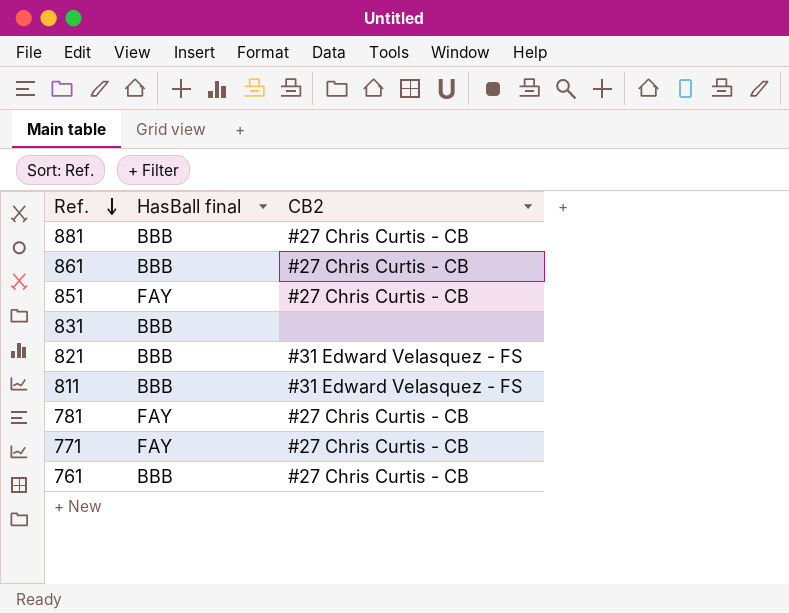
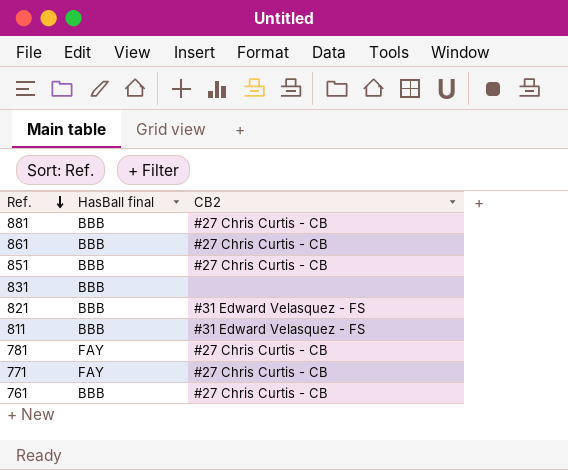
851 | HasBall final: FAY -> BBB

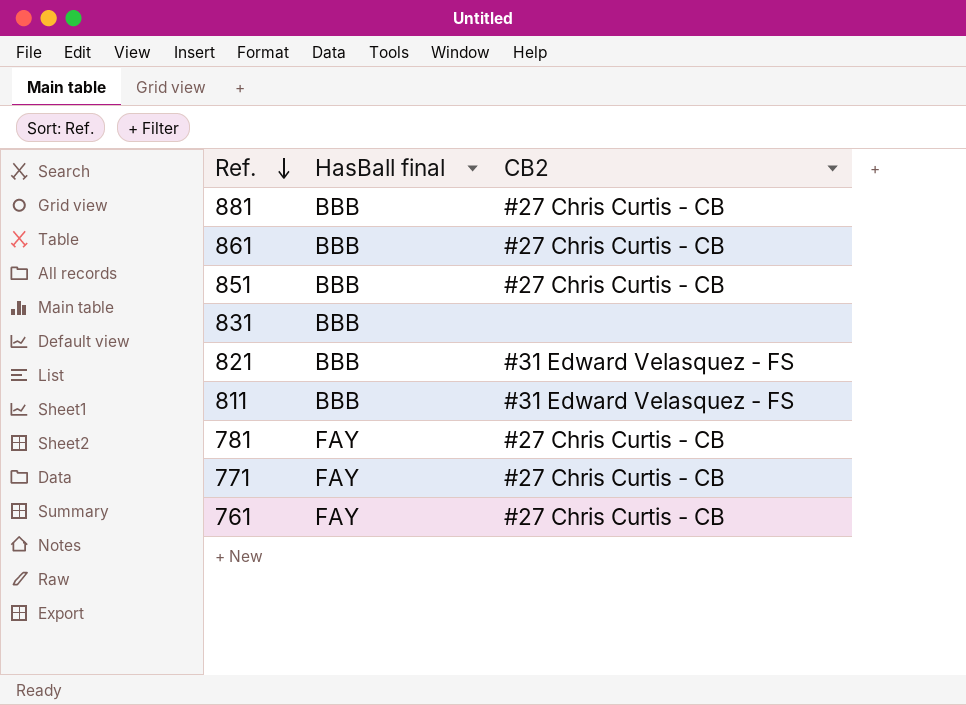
761 | HasBall final: BBB -> FAY

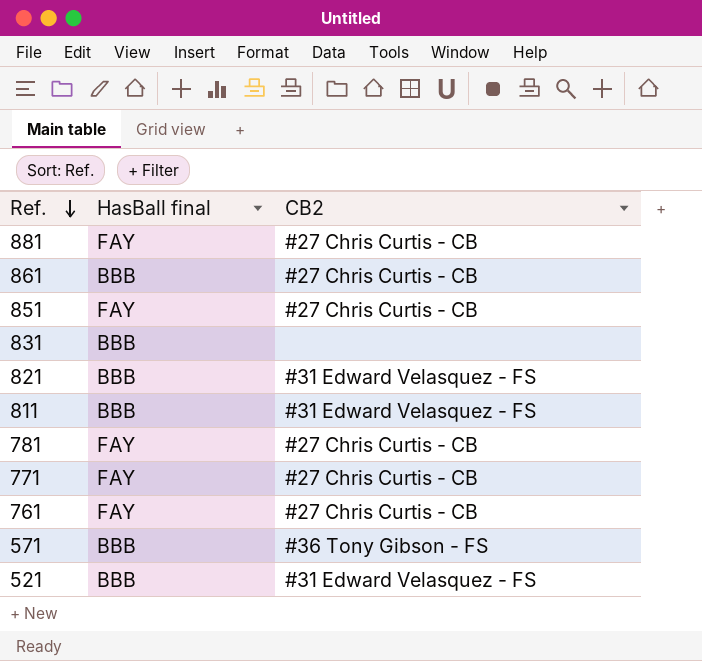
881 | HasBall final: BBB -> FAY
851 | HasBall final: BBB -> FAY
row 571: none -> BBB | #36 Tony Gibson - FS
row 521: none -> BBB | #31 Edward Velasquez - FS

